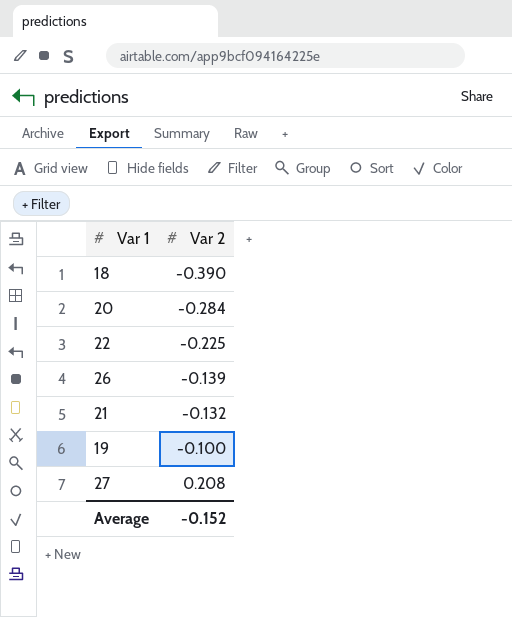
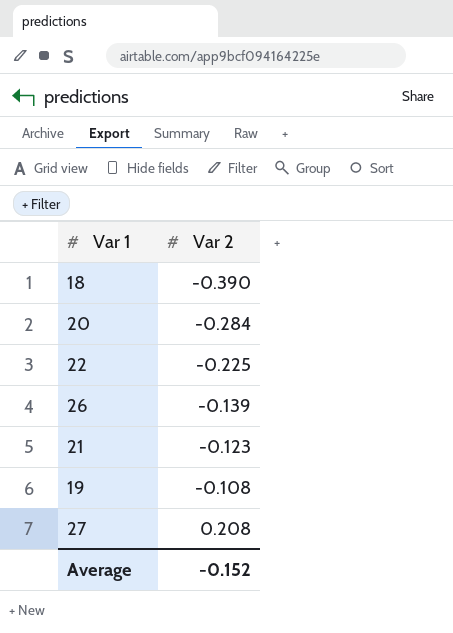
21 | Var 2: -0.132 -> -0.123
19 | Var 2: -0.100 -> -0.108

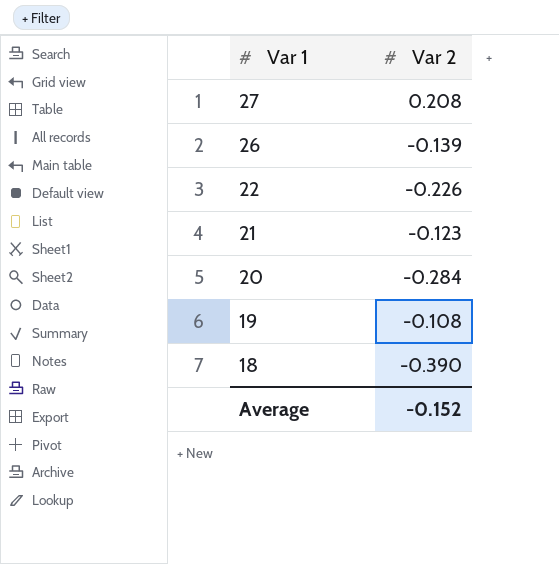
row order: Var 2 ascending -> Var 1 descending
22 | Var 2: -0.225 -> -0.226

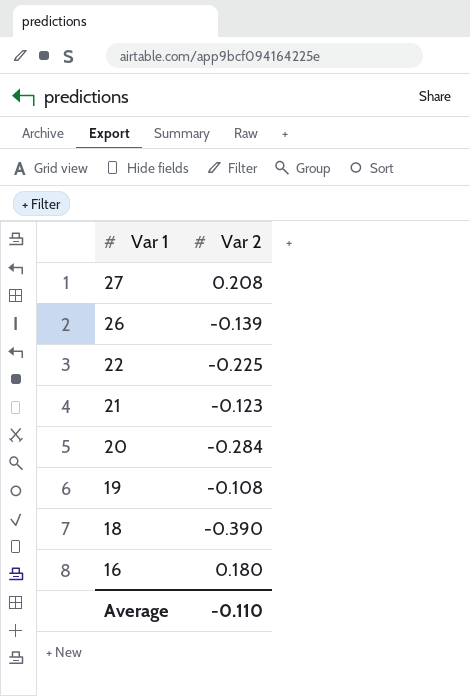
22 | Var 2: -0.226 -> -0.225
row 16: none -> 0.180
Average | Var 2: -0.152 -> -0.110

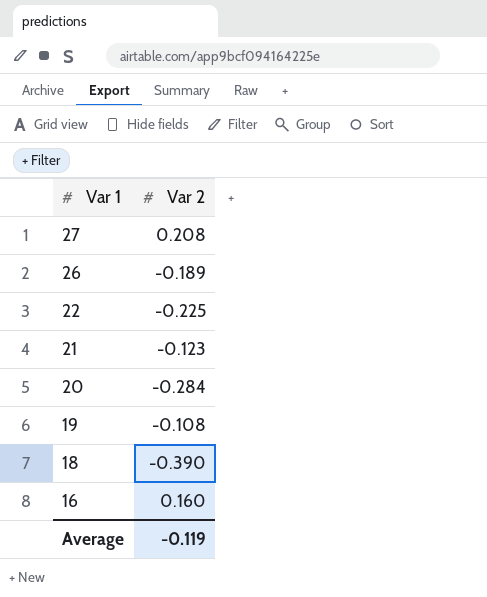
26 | Var 2: -0.139 -> -0.189
16 | Var 2: 0.180 -> 0.160
Average | Var 2: -0.110 -> -0.119

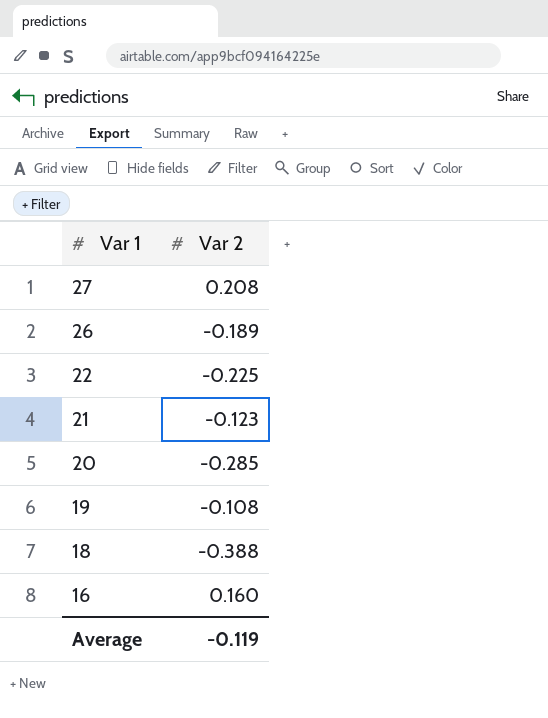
20 | Var 2: -0.284 -> -0.285
18 | Var 2: -0.390 -> -0.388

